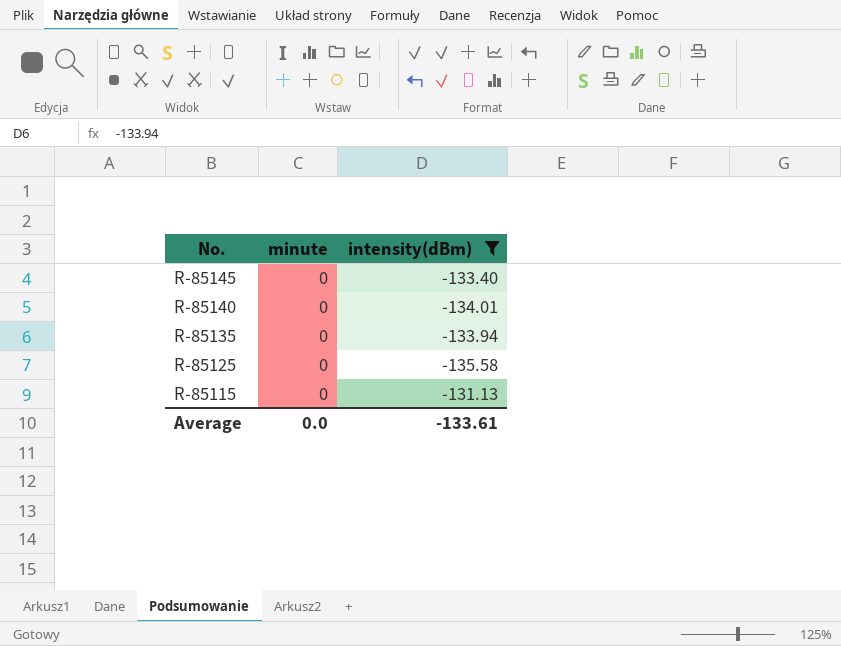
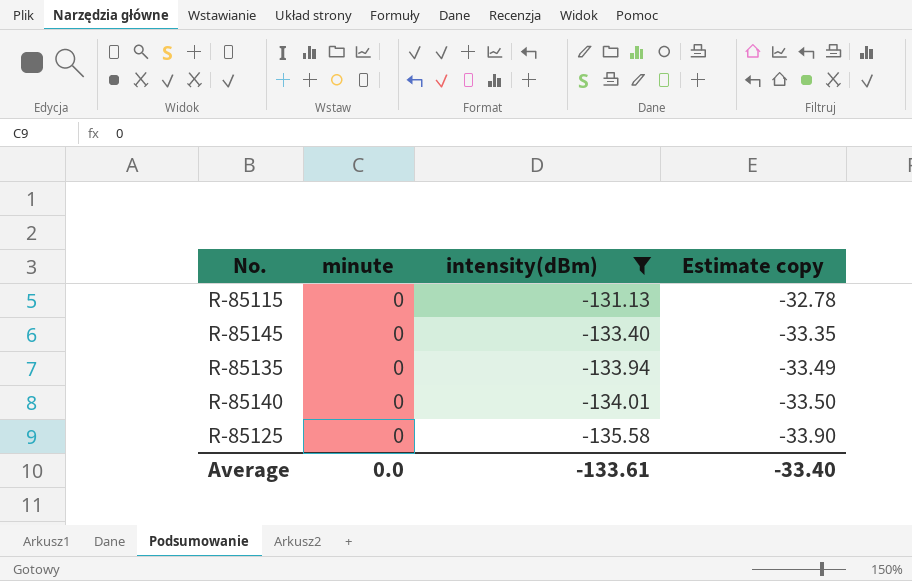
row order: No. descending -> intensity(dBm) descending
column Estimate copy | formula: none -> [intensity(dBm)] * 0.25

